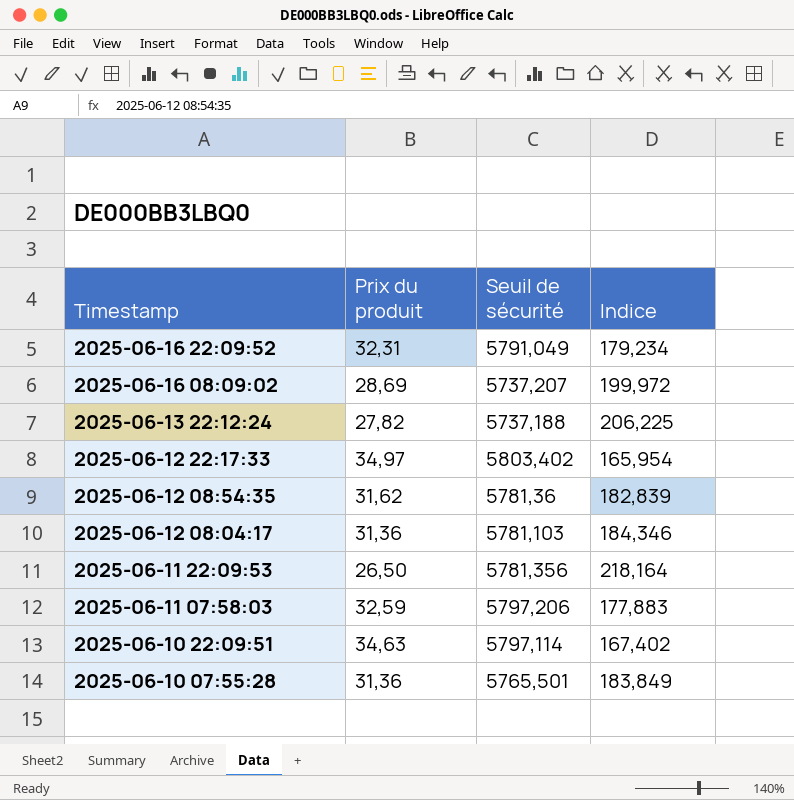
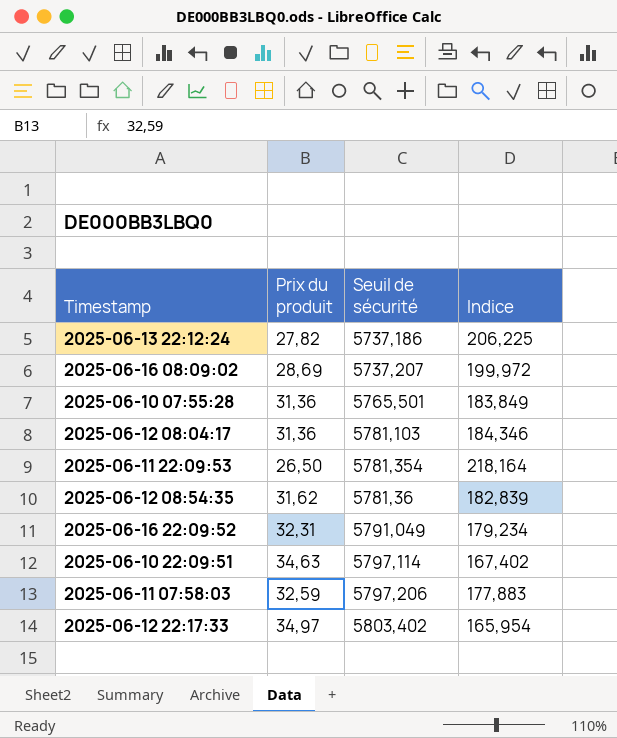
row order: Timestamp descending -> Seuil de sécurité ascending
2025-06-13 22:12:24 | Seuil de sécurité: 5737,188 -> 5737,186
2025-06-11 22:09:53 | Seuil de sécurité: 5781,356 -> 5781,354

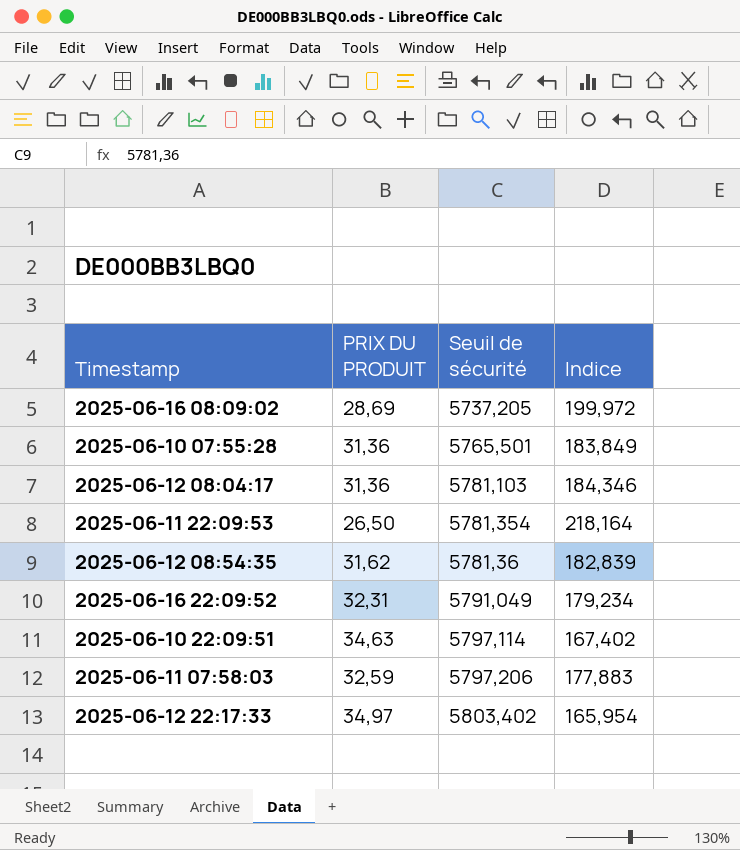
column name: Prix du produit -> PRIX DU PRODUIT
row 2025-06-13 22:12:24: 27,82 | 5737,186 | 206,225 -> none
2025-06-16 08:09:02 | Seuil de sécurité: 5737,207 -> 5737,205

